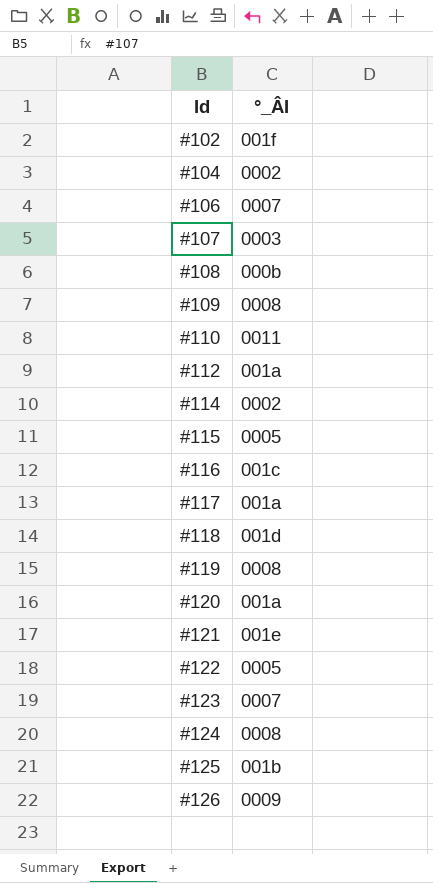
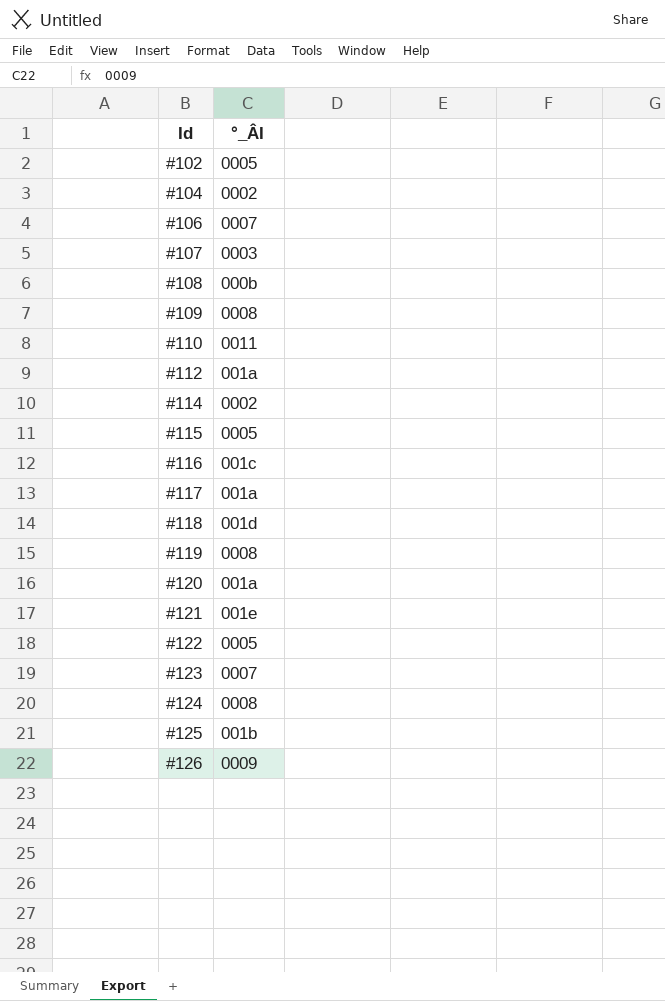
#102 | °_ÂI: 001f -> 0005

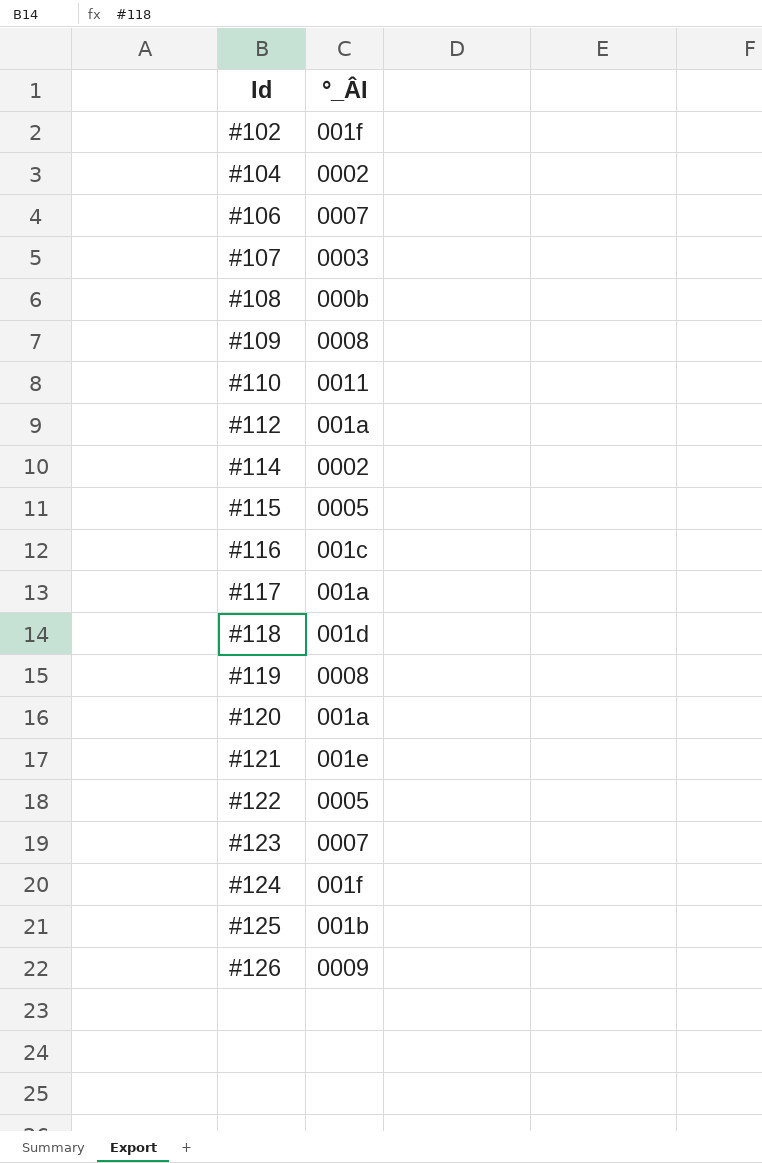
#102 | °_ÂI: 0005 -> 001f
#124 | °_ÂI: 0008 -> 001f

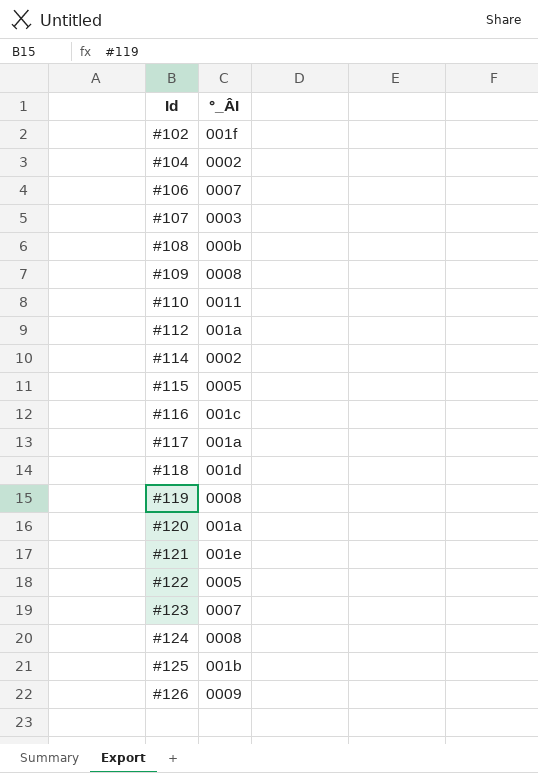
#124 | °_ÂI: 001f -> 0008

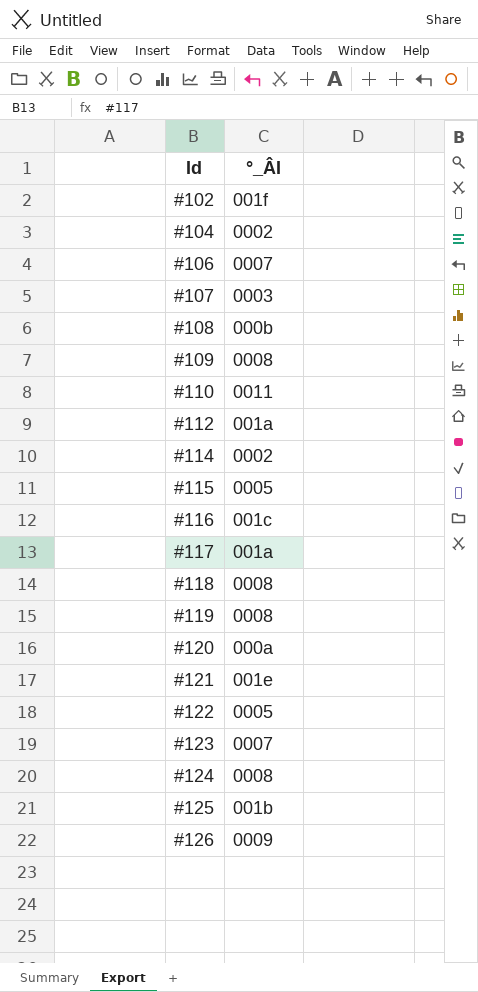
#118 | °_ÂI: 001d -> 0008
#120 | °_ÂI: 001a -> 000a

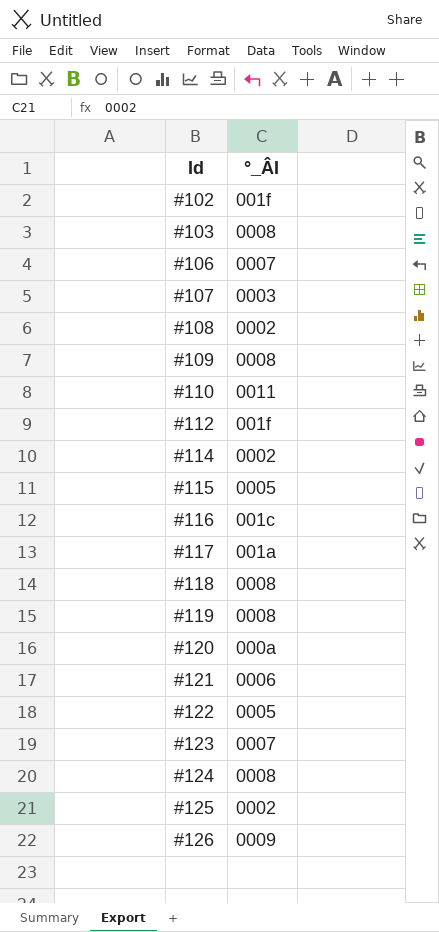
row #104: 0002 -> none
row #103: none -> 0008
#108 | °_ÂI: 000b -> 0002
#112 | °_ÂI: 001a -> 001f
#121 | °_ÂI: 001e -> 0006
#125 | °_ÂI: 001b -> 0002

